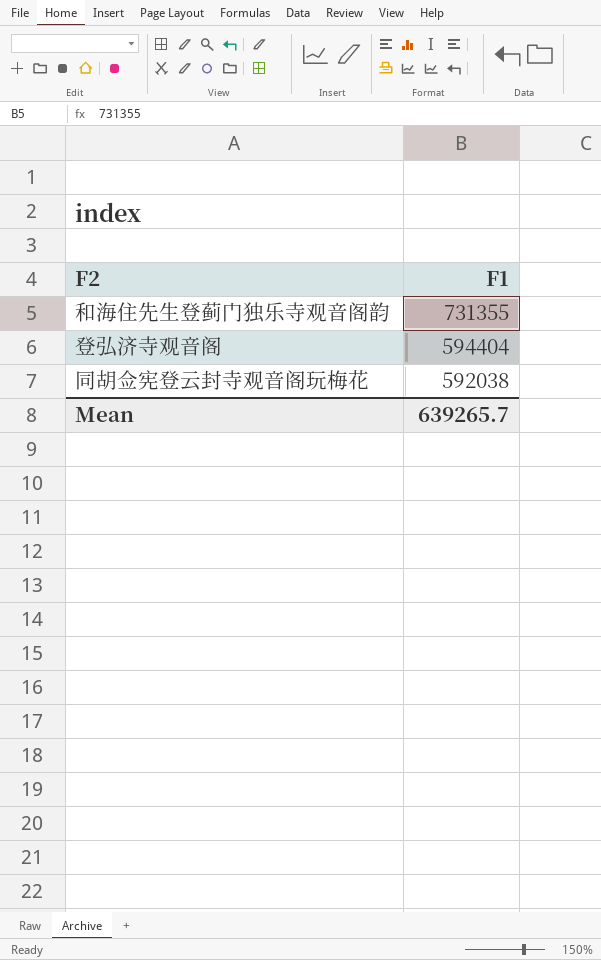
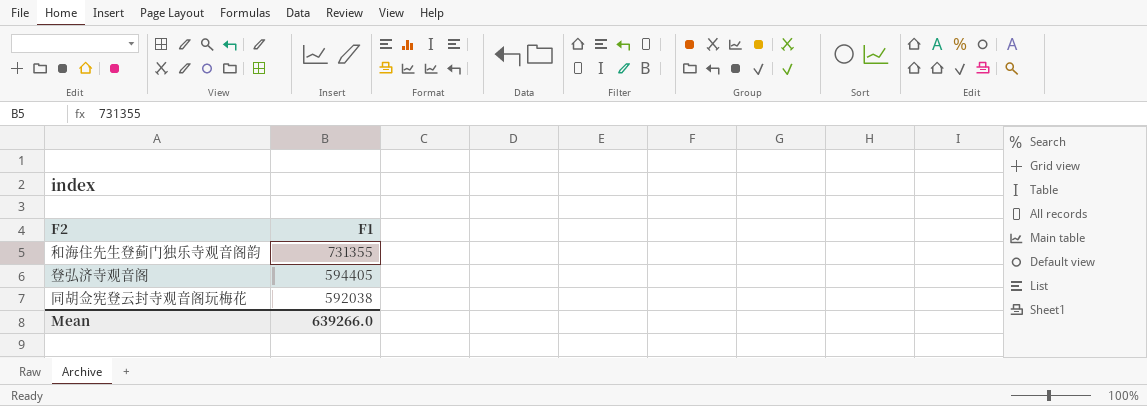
登弘济寺观音阁 | F1: 594404 -> 594405
Mean | F1: 639265.7 -> 639266.0

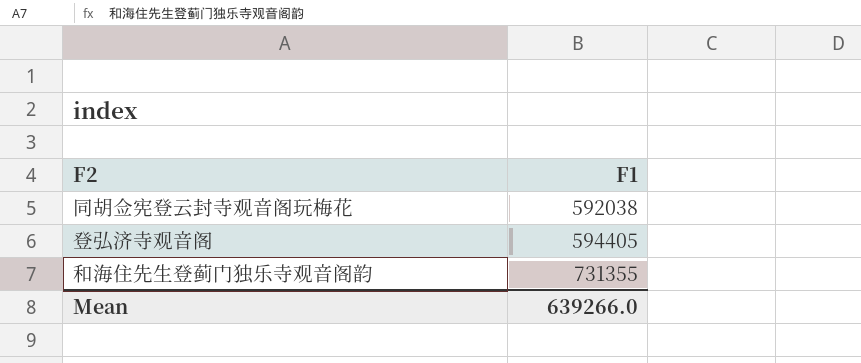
row order: F1 descending -> F1 ascending

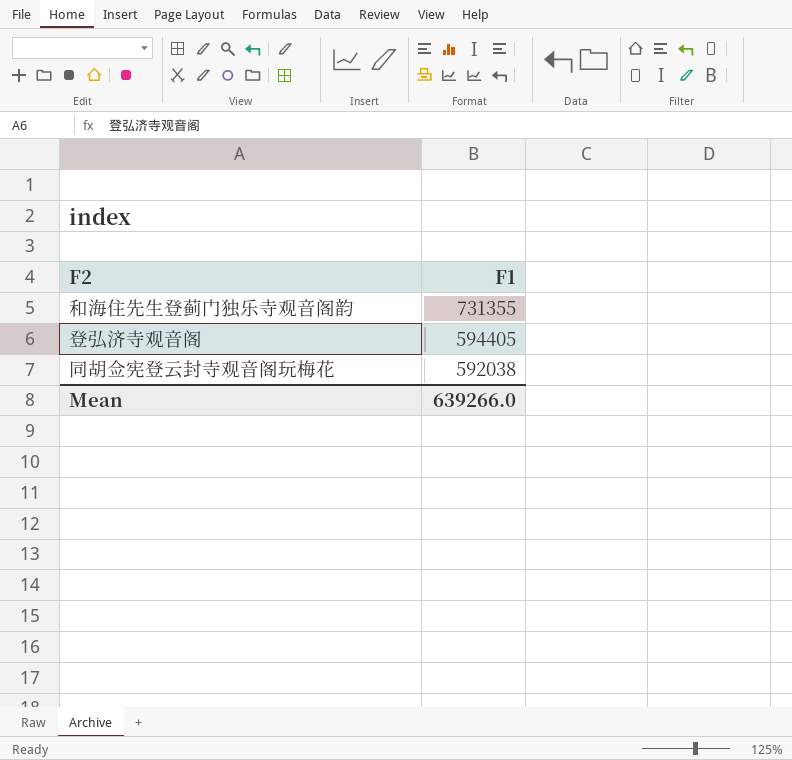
row order: F1 ascending -> F1 descending

